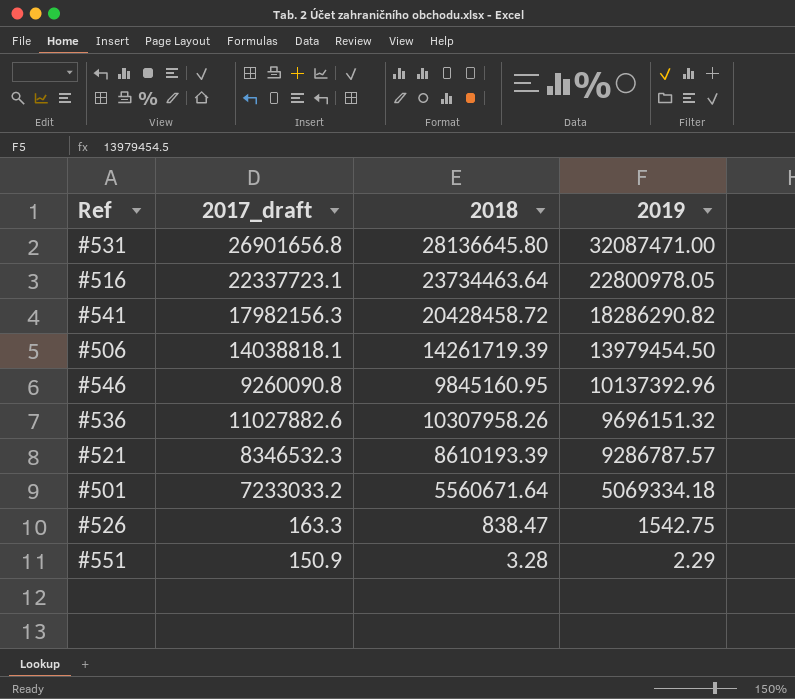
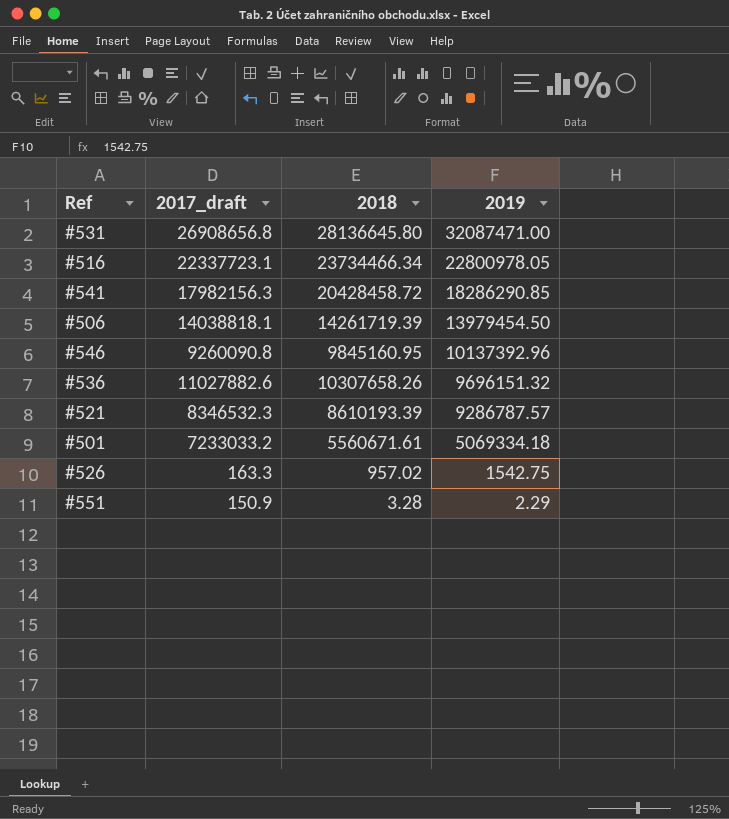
#531 | 2017_draft: 26901656.8 -> 26908656.8
#516 | 2018: 23734463.64 -> 23734466.34
#541 | 2019: 18286290.82 -> 18286290.85
#536 | 2018: 10307958.26 -> 10307658.26
#501 | 2018: 5560671.64 -> 5560671.61
#526 | 2018: 838.47 -> 957.02

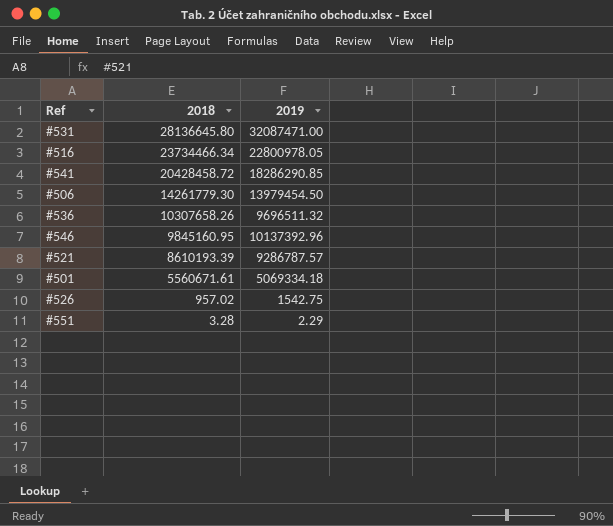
row order: 2019 descending -> 2018 descending
column 2017_draft | position: 2 -> none
#506 | 2018: 14261719.39 -> 14261779.30
#536 | 2019: 9696151.32 -> 9696511.32

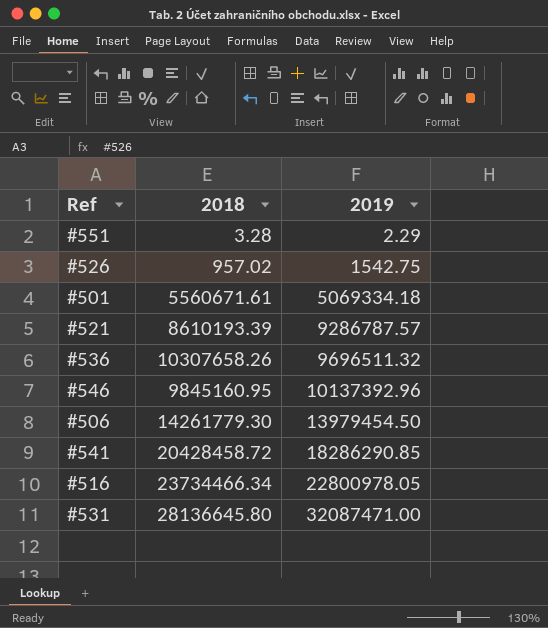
row order: 2018 descending -> 2019 ascending

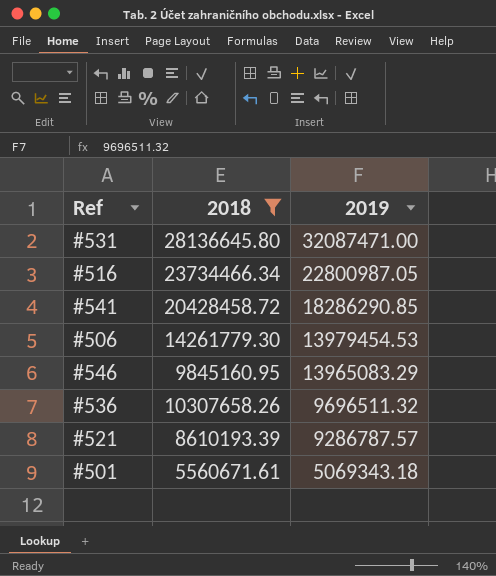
filter: none -> 2018 >= 5560671.61
row order: 2019 ascending -> 2019 descending
#516 | 2019: 22800978.05 -> 22800987.05
#506 | 2019: 13979454.50 -> 13979454.53
#546 | 2019: 10137392.96 -> 13965083.29
#501 | 2019: 5069334.18 -> 5069343.18

